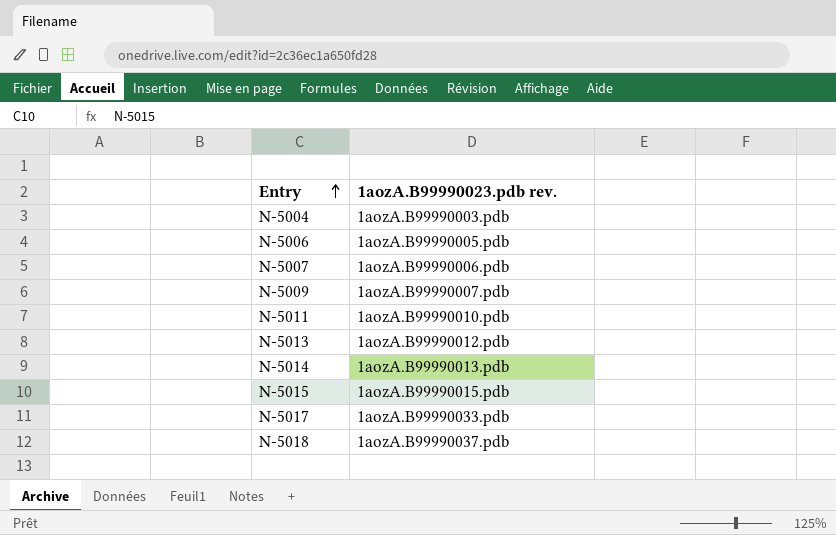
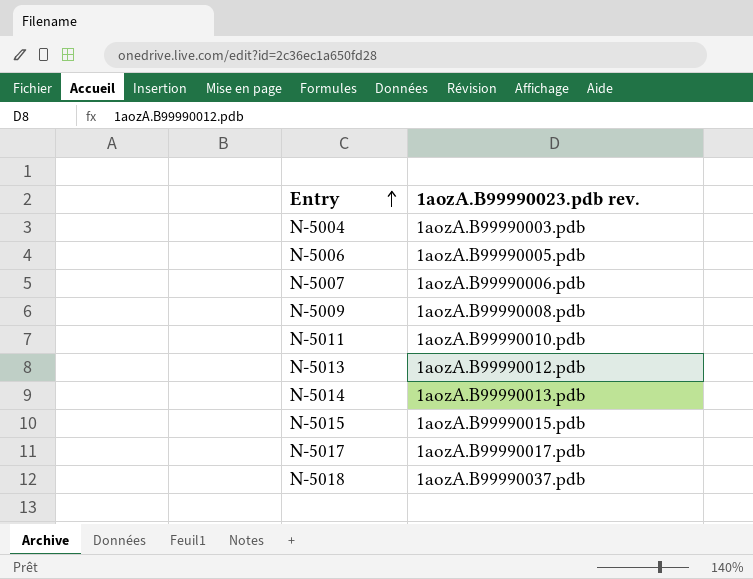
N-5009 | 1aozA.B99990023.pdb rev.: 1aozA.B99990007.pdb -> 1aozA.B99990008.pdb
N-5017 | 1aozA.B99990023.pdb rev.: 1aozA.B99990033.pdb -> 1aozA.B99990017.pdb

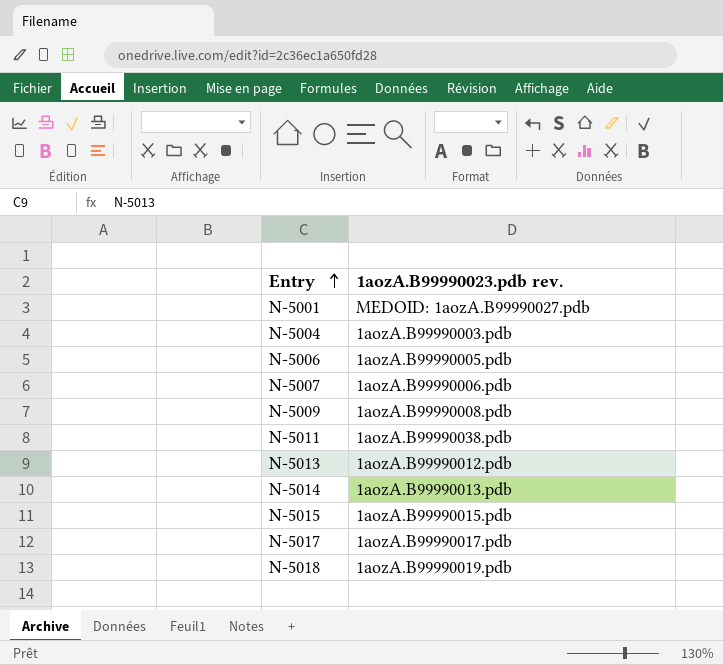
row N-5001: none -> MEDOID: 1aozA.B99990027.pdb
N-5011 | 1aozA.B99990023.pdb rev.: 1aozA.B99990010.pdb -> 1aozA.B99990038.pdb
N-5018 | 1aozA.B99990023.pdb rev.: 1aozA.B99990037.pdb -> 1aozA.B99990019.pdb

